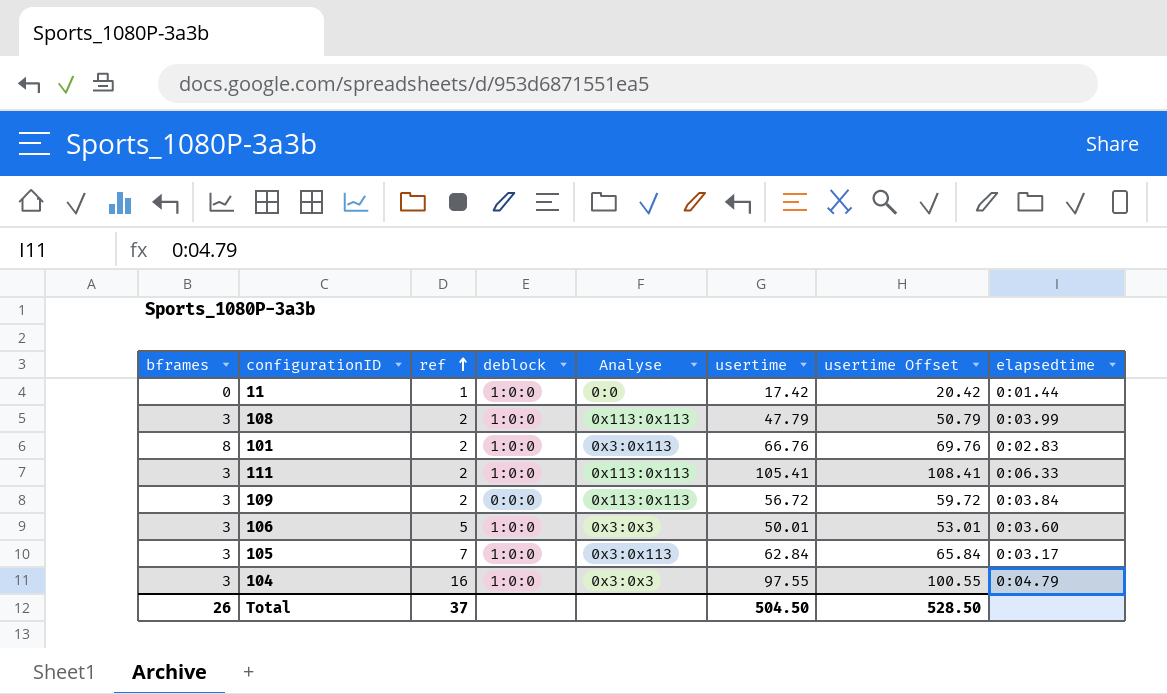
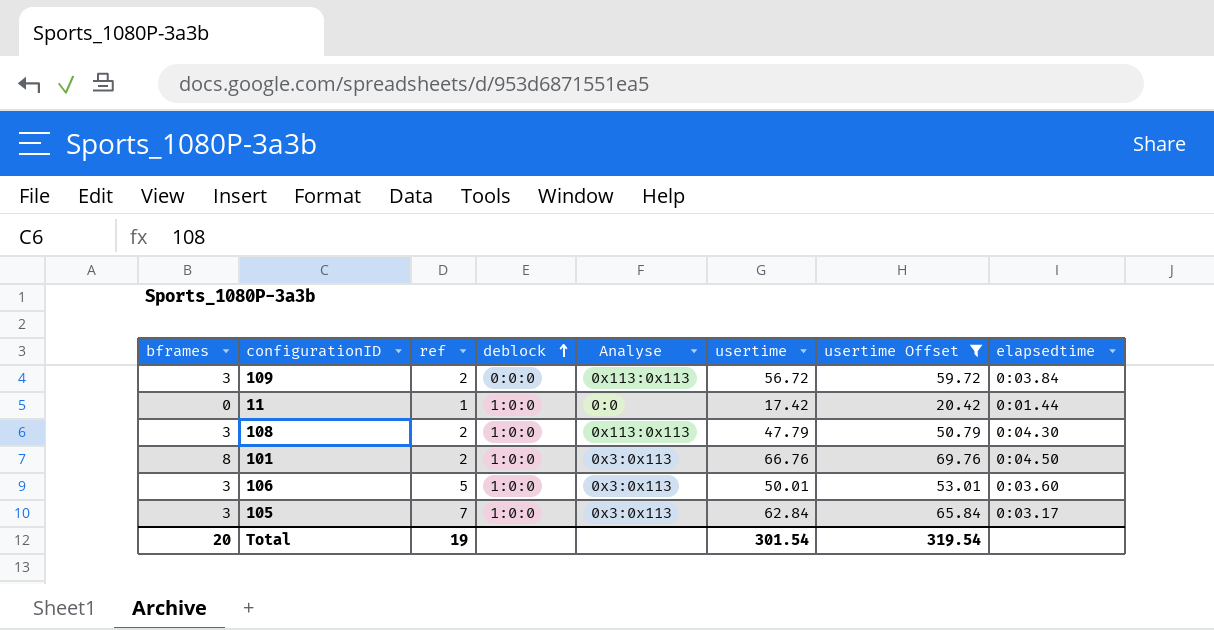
filter: none -> usertime Offset <= 69.76
row order: ref ascending -> deblock ascending
108 | elapsedtime: 0:03.99 -> 0:04.30
101 | elapsedtime: 0:02.83 -> 0:04.50
106 | Analyse: 0x3:0x3 -> 0x3:0x113
Total | bframes: 26 -> 20
Total | ref: 37 -> 19
Total | usertime: 504.50 -> 301.54
Total | usertime Offset: 528.50 -> 319.54

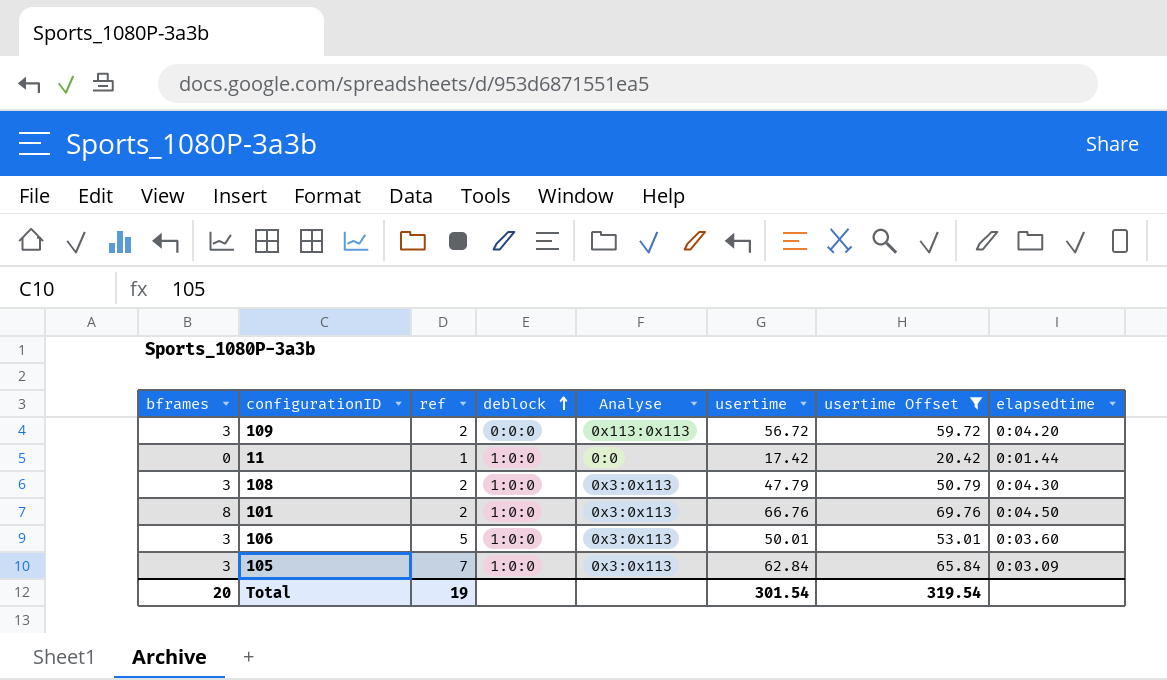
109 | elapsedtime: 0:03.84 -> 0:04.20
108 | Analyse: 0x113:0x113 -> 0x3:0x113
105 | elapsedtime: 0:03.17 -> 0:03.09

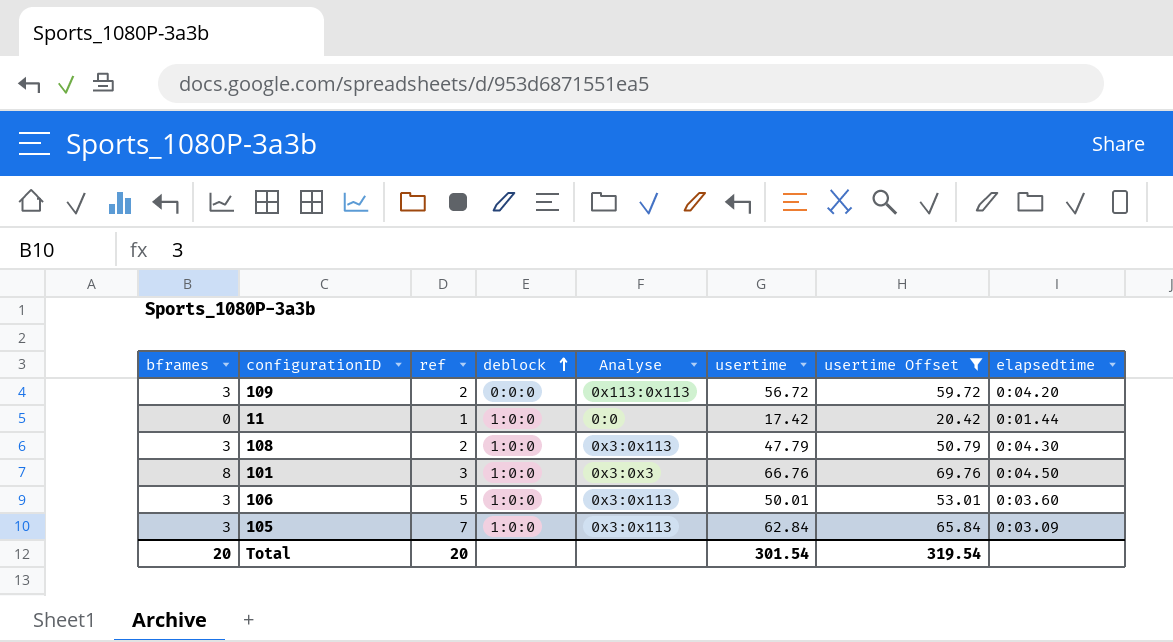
101 | ref: 2 -> 3
101 | Analyse: 0x3:0x113 -> 0x3:0x3
Total | ref: 19 -> 20

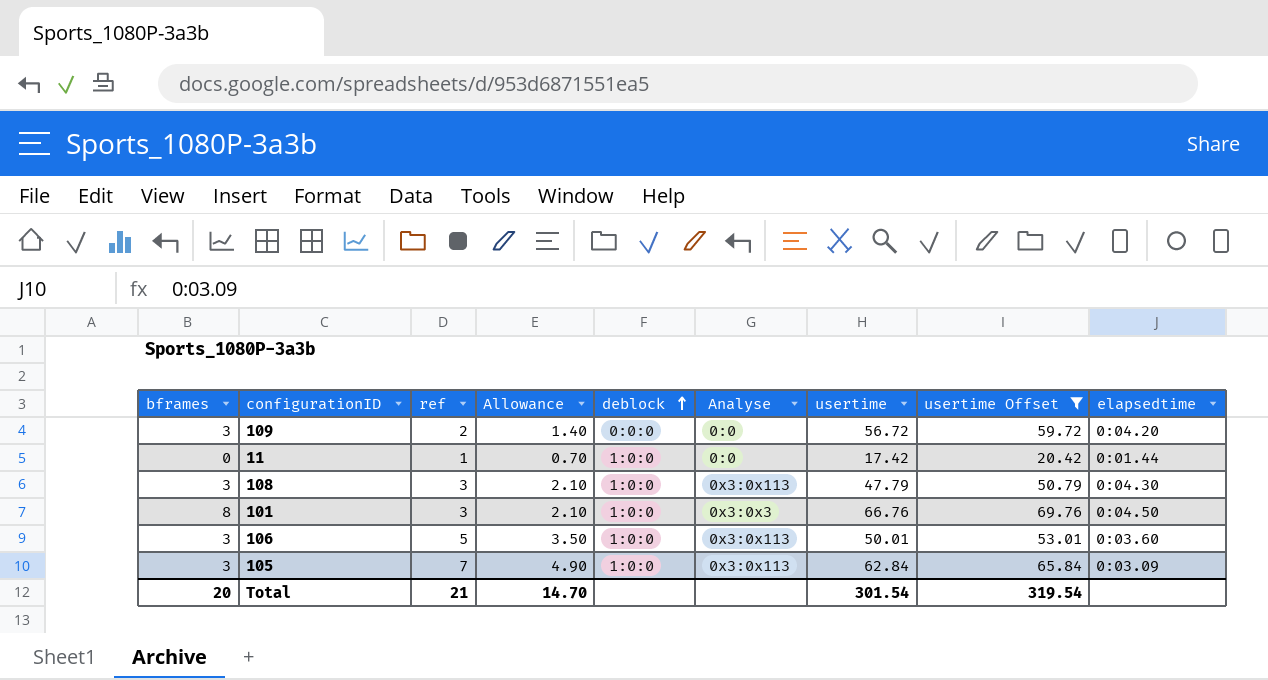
column Allowance | formula: none -> [ref] * 0.7
109 | Analyse: 0x113:0x113 -> 0:0
108 | ref: 2 -> 3
Total | ref: 20 -> 21

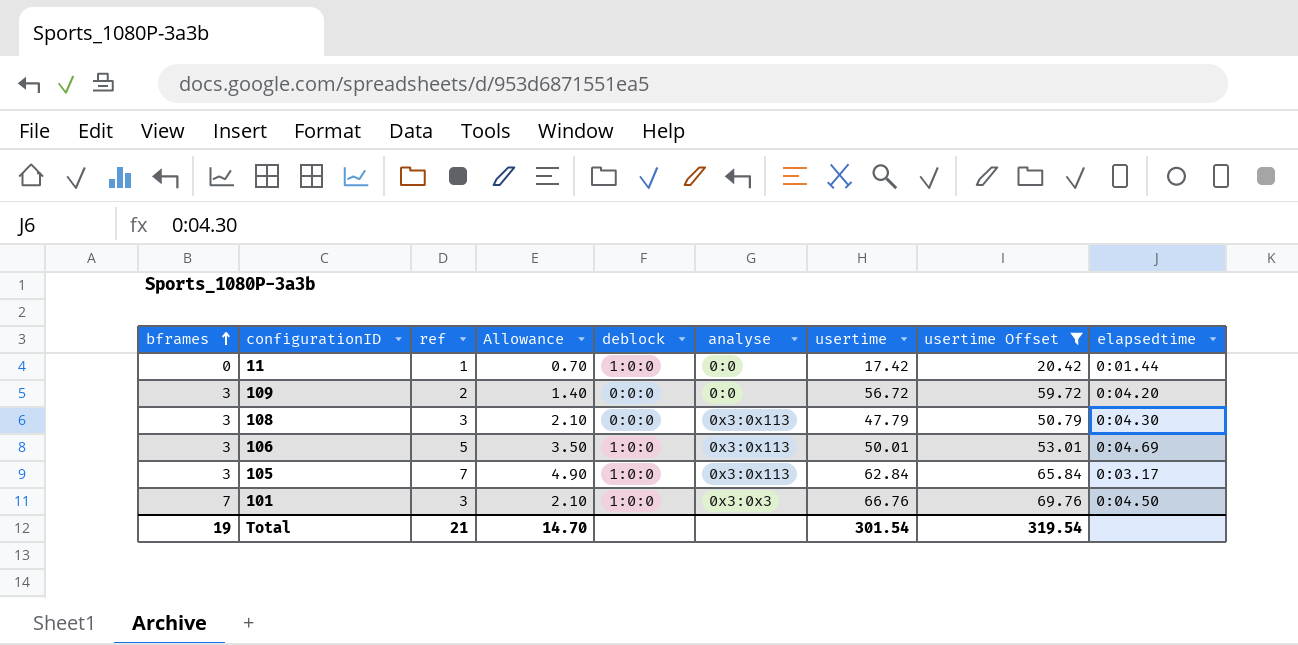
row order: deblock ascending -> bframes ascending
column name: Analyse -> analyse
108 | deblock: 1:0:0 -> 0:0:0
106 | elapsedtime: 0:03.60 -> 0:04.69
105 | elapsedtime: 0:03.09 -> 0:03.17
101 | bframes: 8 -> 7
Total | bframes: 20 -> 19

